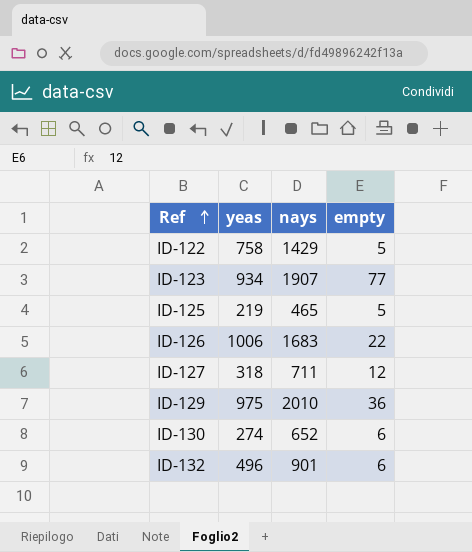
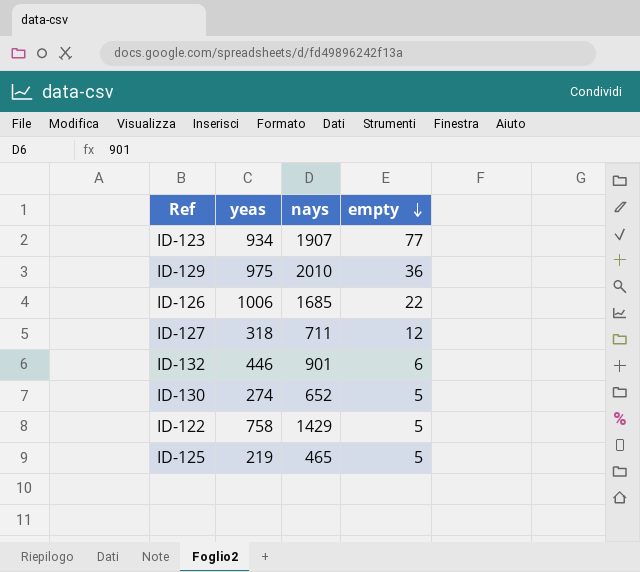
row order: Ref ascending -> empty descending
ID-126 | nays: 1683 -> 1685
ID-132 | yeas: 496 -> 446
ID-130 | empty: 6 -> 5

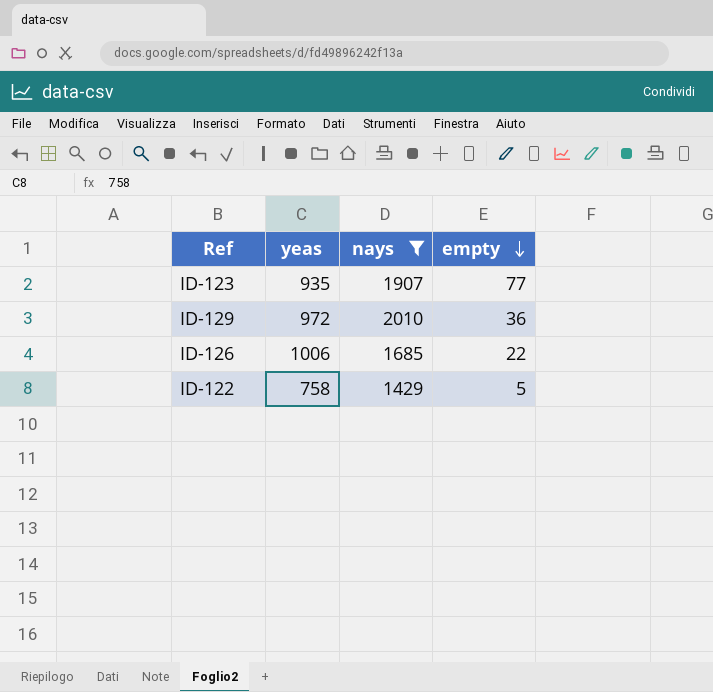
filter: none -> nays >= 1429
ID-123 | yeas: 934 -> 935
ID-129 | yeas: 975 -> 972

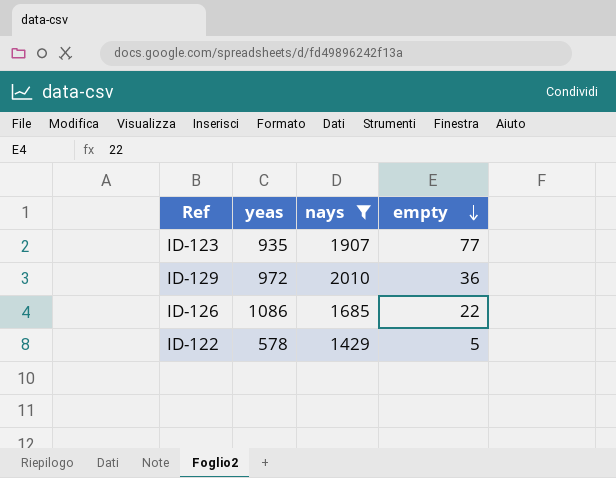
ID-126 | yeas: 1006 -> 1086
ID-122 | yeas: 758 -> 578

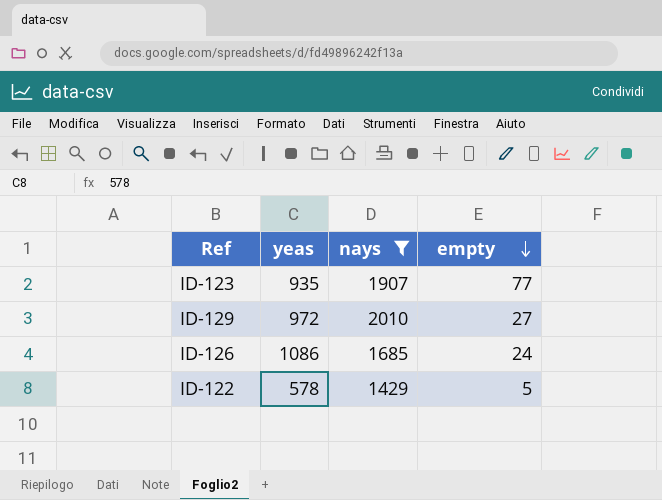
ID-129 | empty: 36 -> 27
ID-126 | empty: 22 -> 24

